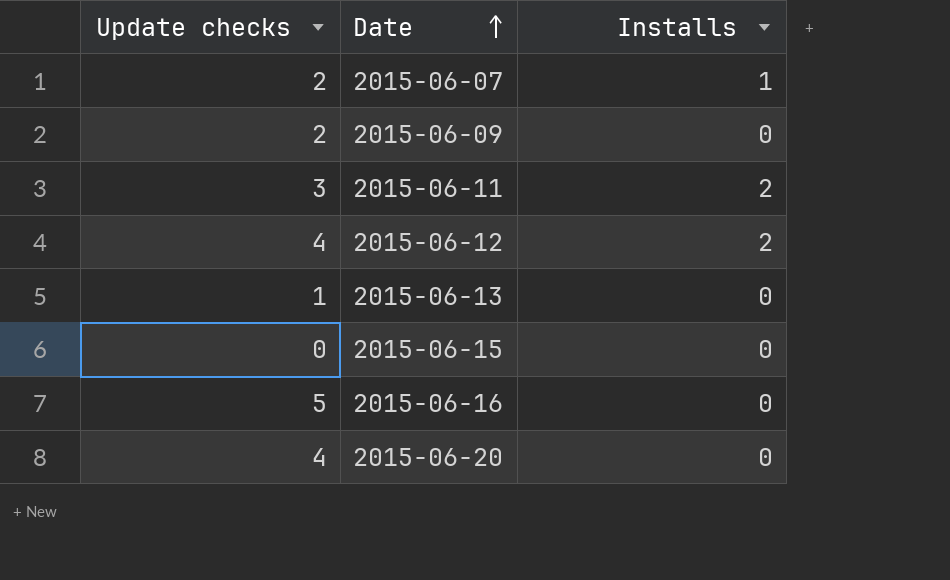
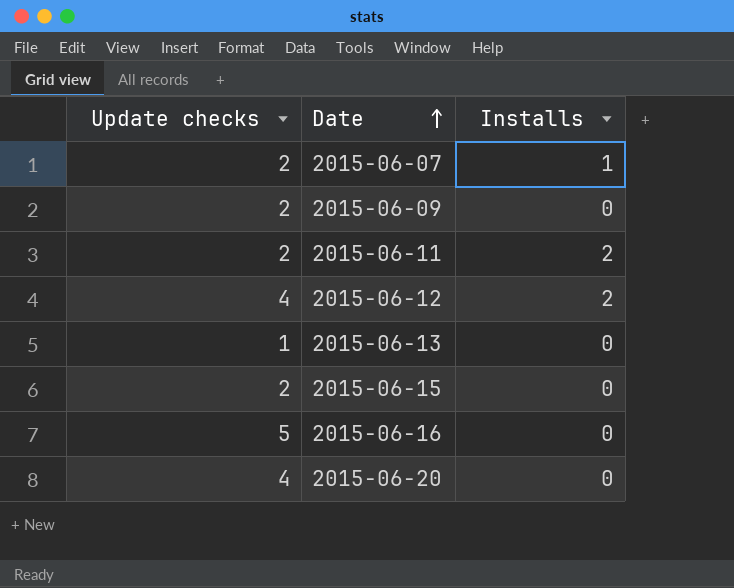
2015-06-11 | Update checks: 3 -> 2
2015-06-15 | Update checks: 0 -> 2

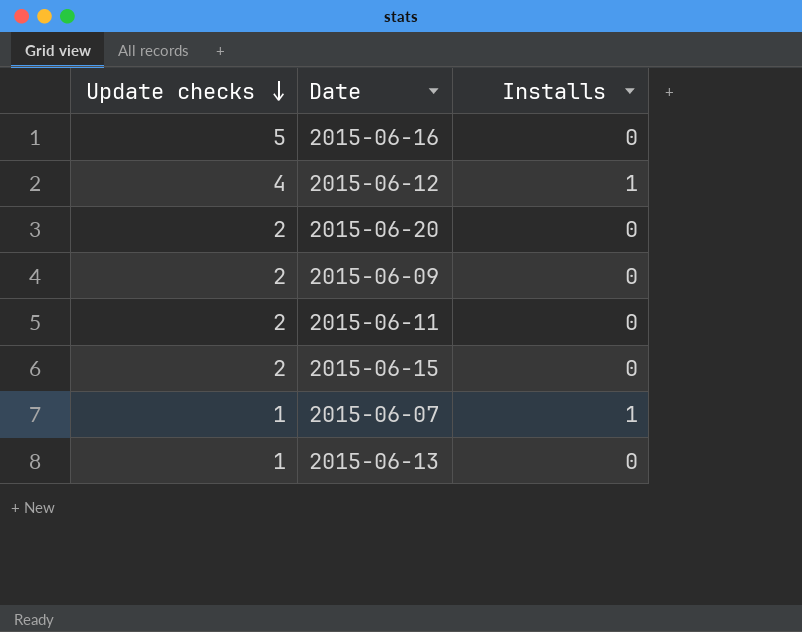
row order: Date ascending -> Update checks descending
2015-06-12 | Installs: 2 -> 1
2015-06-20 | Update checks: 4 -> 2
2015-06-11 | Installs: 2 -> 0
2015-06-07 | Update checks: 2 -> 1

